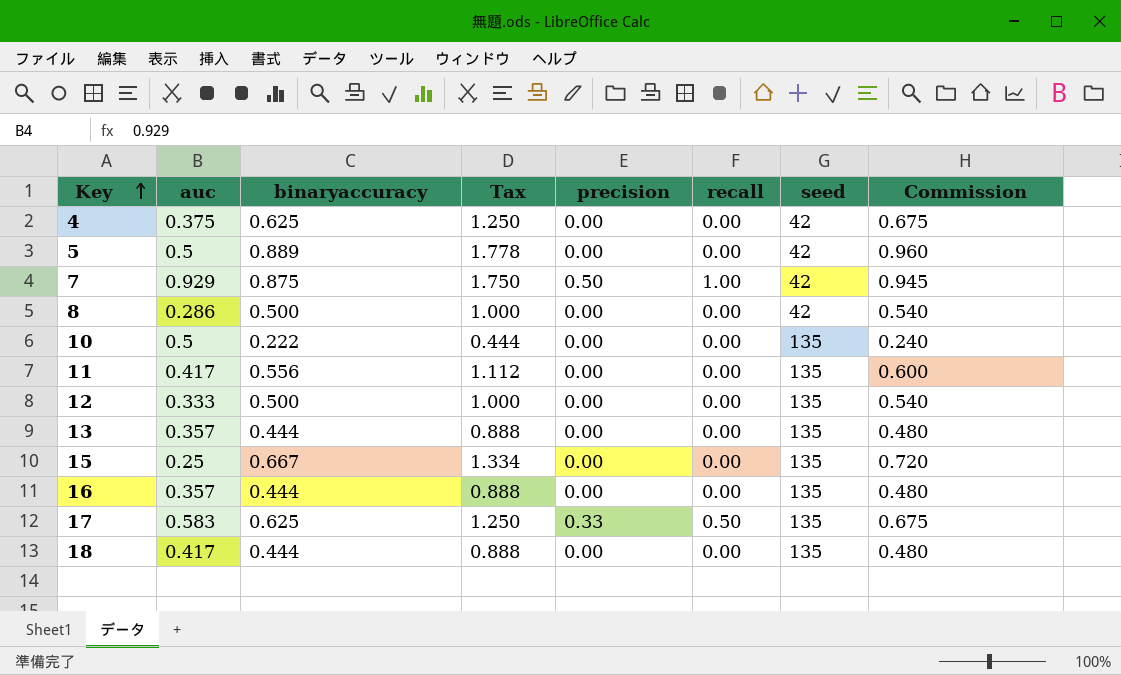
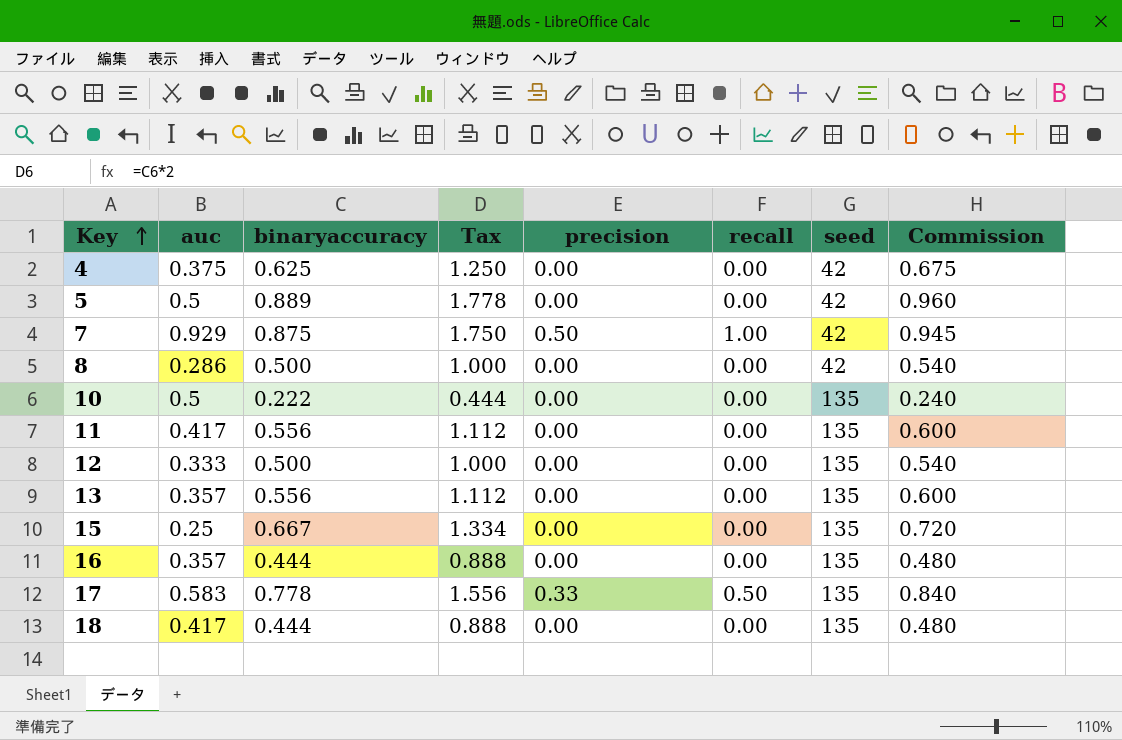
13 | binaryaccuracy: 0.444 -> 0.556
13 | Tax: 0.888 -> 1.112
13 | Commission: 0.480 -> 0.600
17 | binaryaccuracy: 0.625 -> 0.778
17 | Tax: 1.250 -> 1.556
17 | Commission: 0.675 -> 0.840

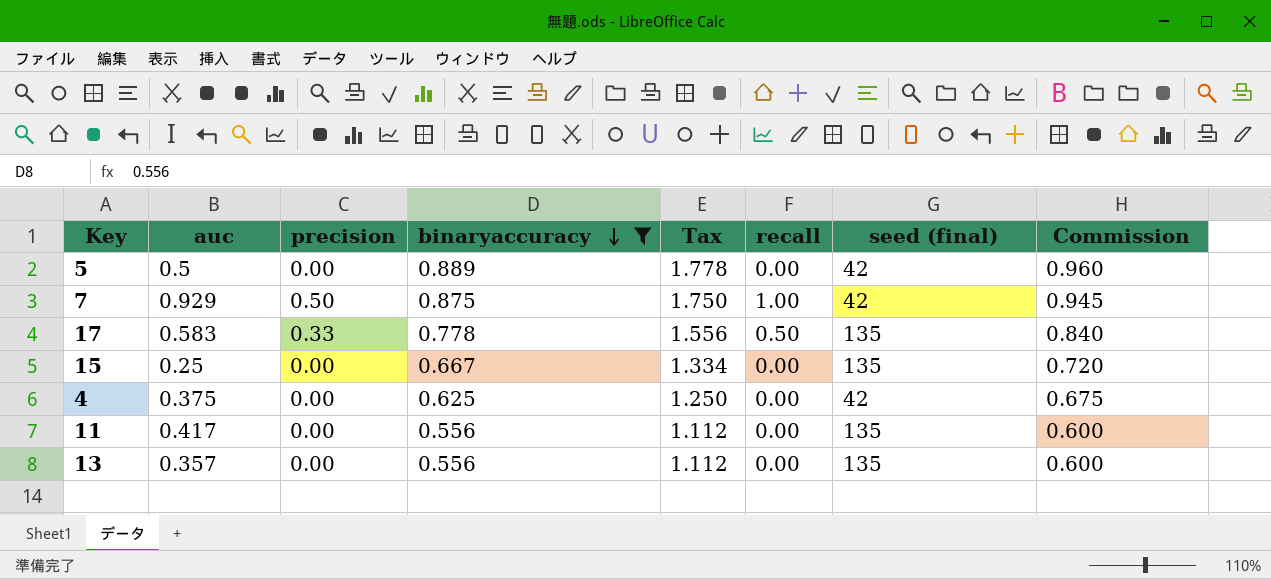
filter: none -> binaryaccuracy >= 0.556
row order: Key ascending -> binaryaccuracy descending
column precision | position: 5 -> 3
column name: seed -> seed (final)

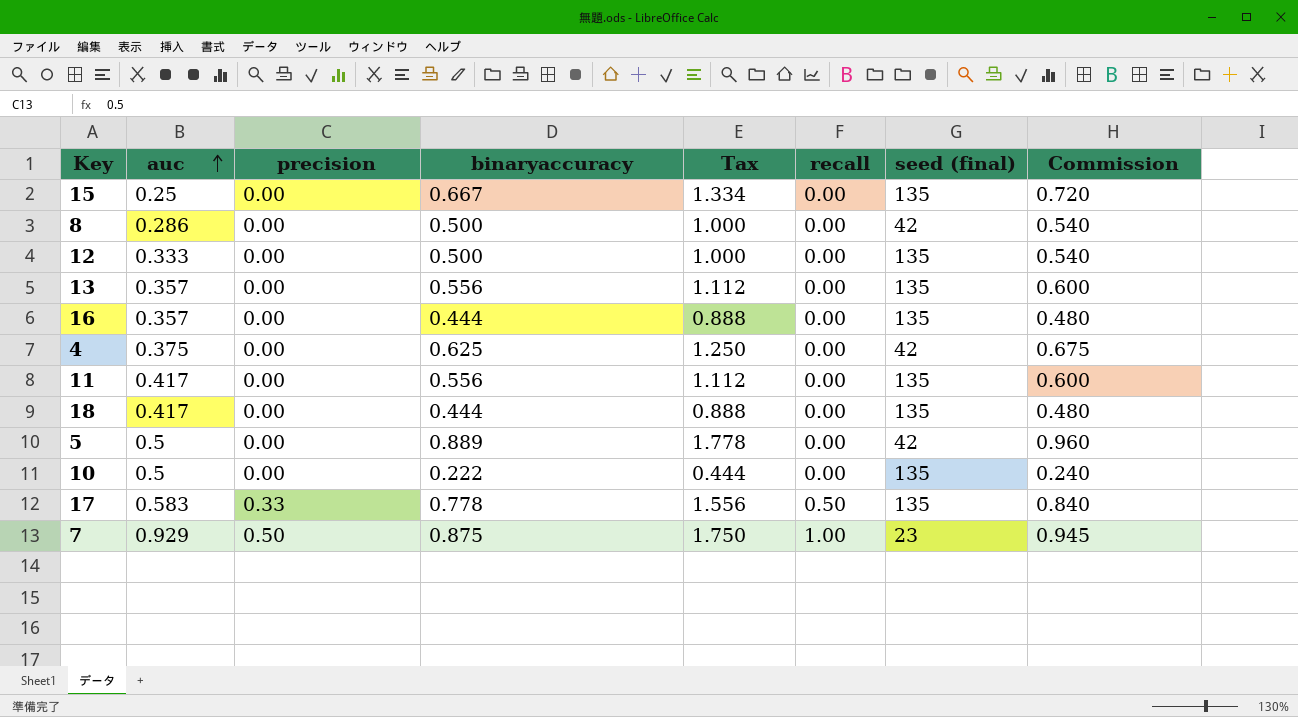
filter: binaryaccuracy >= 0.556 -> none
row order: binaryaccuracy descending -> auc ascending
7 | seed (final): 42 -> 23

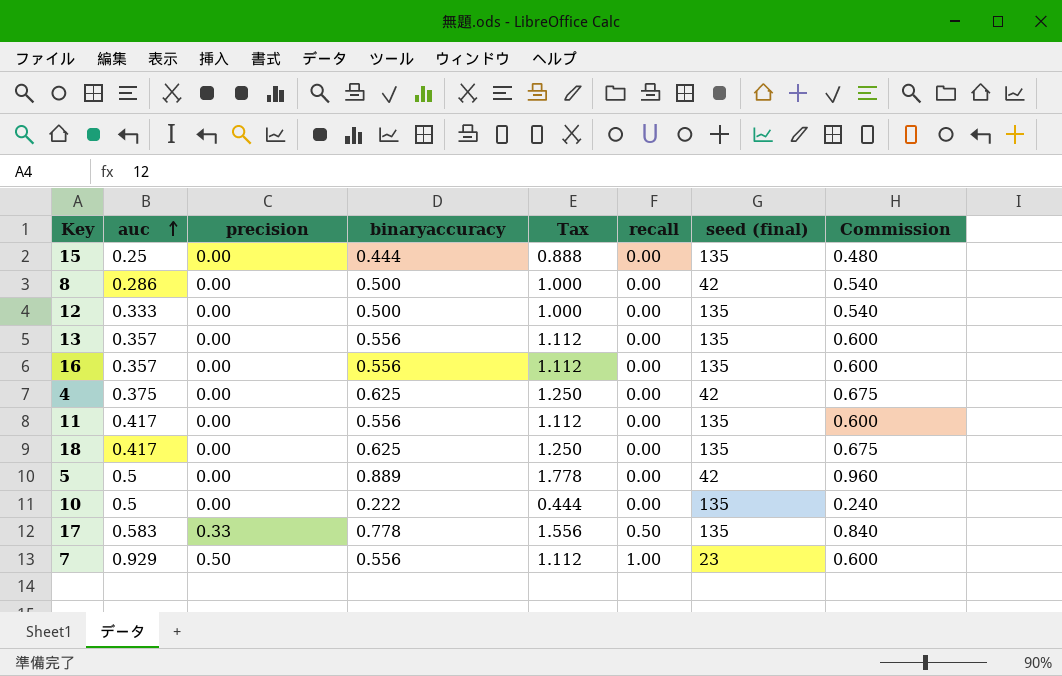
15 | binaryaccuracy: 0.667 -> 0.444
15 | Tax: 1.334 -> 0.888
15 | Commission: 0.720 -> 0.480
16 | binaryaccuracy: 0.444 -> 0.556
16 | Tax: 0.888 -> 1.112
16 | Commission: 0.480 -> 0.600
18 | binaryaccuracy: 0.444 -> 0.625
18 | Tax: 0.888 -> 1.250
18 | Commission: 0.480 -> 0.675
7 | binaryaccuracy: 0.875 -> 0.556
7 | Tax: 1.750 -> 1.112
7 | Commission: 0.945 -> 0.600

